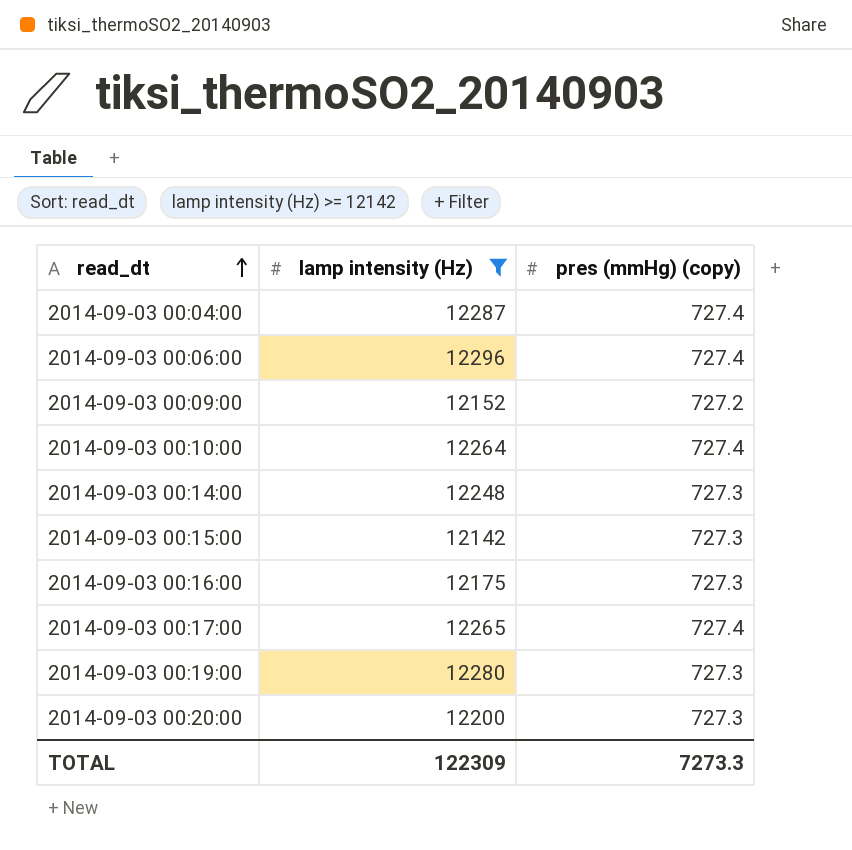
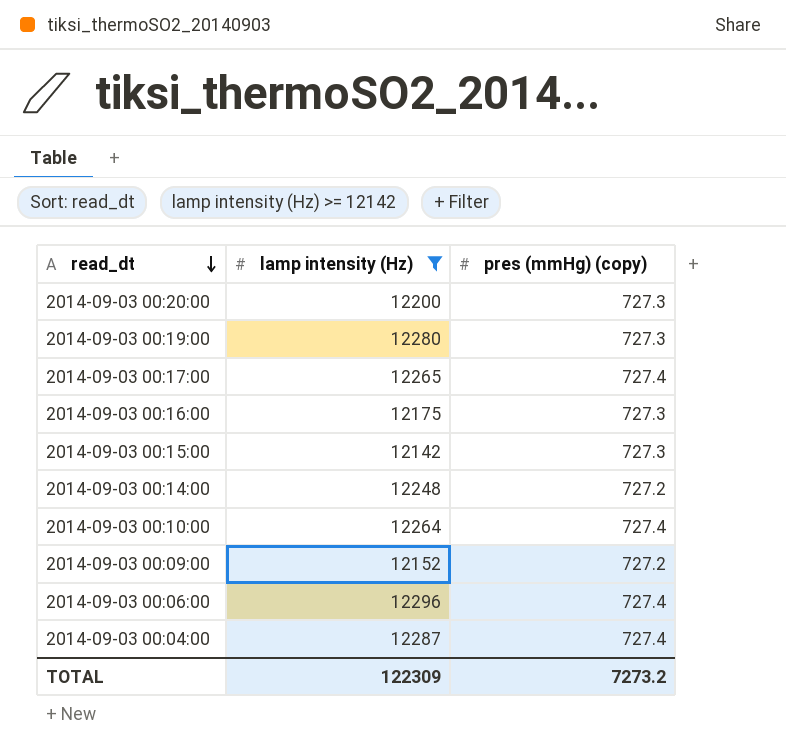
row order: read_dt ascending -> read_dt descending
2014-09-03 00:14:00 | pres (mmHg) (copy): 727.3 -> 727.2
TOTAL | pres (mmHg) (copy): 7273.3 -> 7273.2

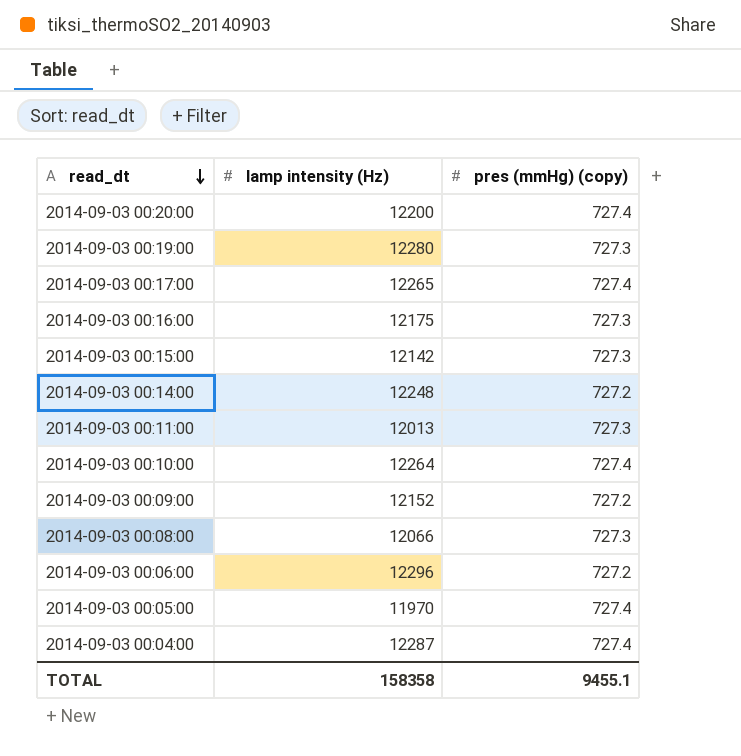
filter: lamp intensity (Hz) >= 12142 -> none
2014-09-03 00:20:00 | pres (mmHg) (copy): 727.3 -> 727.4
2014-09-03 00:06:00 | pres (mmHg) (copy): 727.4 -> 727.2
TOTAL | lamp intensity (Hz): 122309 -> 158358
TOTAL | pres (mmHg) (copy): 7273.2 -> 9455.1

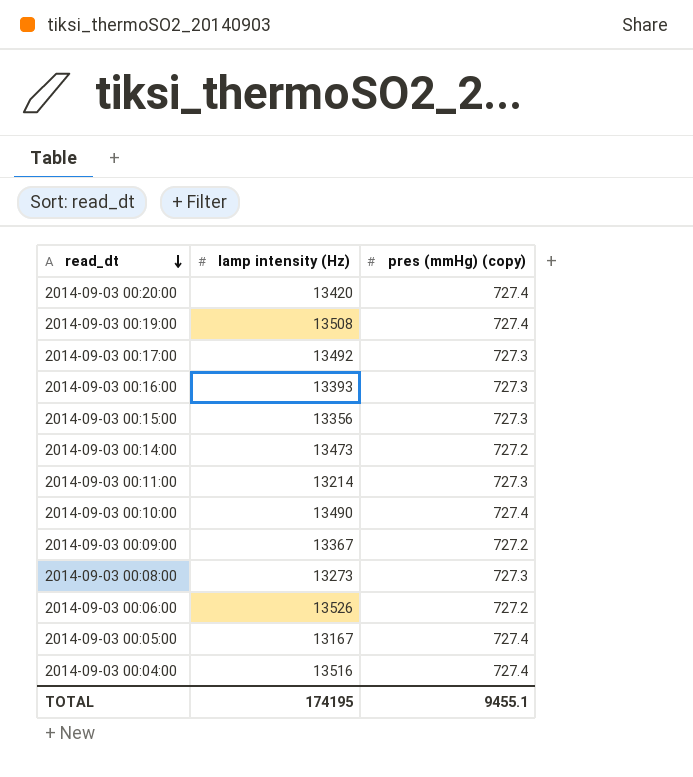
2014-09-03 00:20:00 | lamp intensity (Hz): 12200 -> 13420
2014-09-03 00:19:00 | lamp intensity (Hz): 12280 -> 13508
2014-09-03 00:19:00 | pres (mmHg) (copy): 727.3 -> 727.4
2014-09-03 00:17:00 | lamp intensity (Hz): 12265 -> 13492
2014-09-03 00:17:00 | pres (mmHg) (copy): 727.4 -> 727.3
2014-09-03 00:16:00 | lamp intensity (Hz): 12175 -> 13393
2014-09-03 00:15:00 | lamp intensity (Hz): 12142 -> 13356
2014-09-03 00:14:00 | lamp intensity (Hz): 12248 -> 13473
2014-09-03 00:11:00 | lamp intensity (Hz): 12013 -> 13214
2014-09-03 00:10:00 | lamp intensity (Hz): 12264 -> 13490
2014-09-03 00:09:00 | lamp intensity (Hz): 12152 -> 13367
2014-09-03 00:08:00 | lamp intensity (Hz): 12066 -> 13273
2014-09-03 00:06:00 | lamp intensity (Hz): 12296 -> 13526
2014-09-03 00:05:00 | lamp intensity (Hz): 11970 -> 13167
2014-09-03 00:04:00 | lamp intensity (Hz): 12287 -> 13516
TOTAL | lamp intensity (Hz): 158358 -> 174195

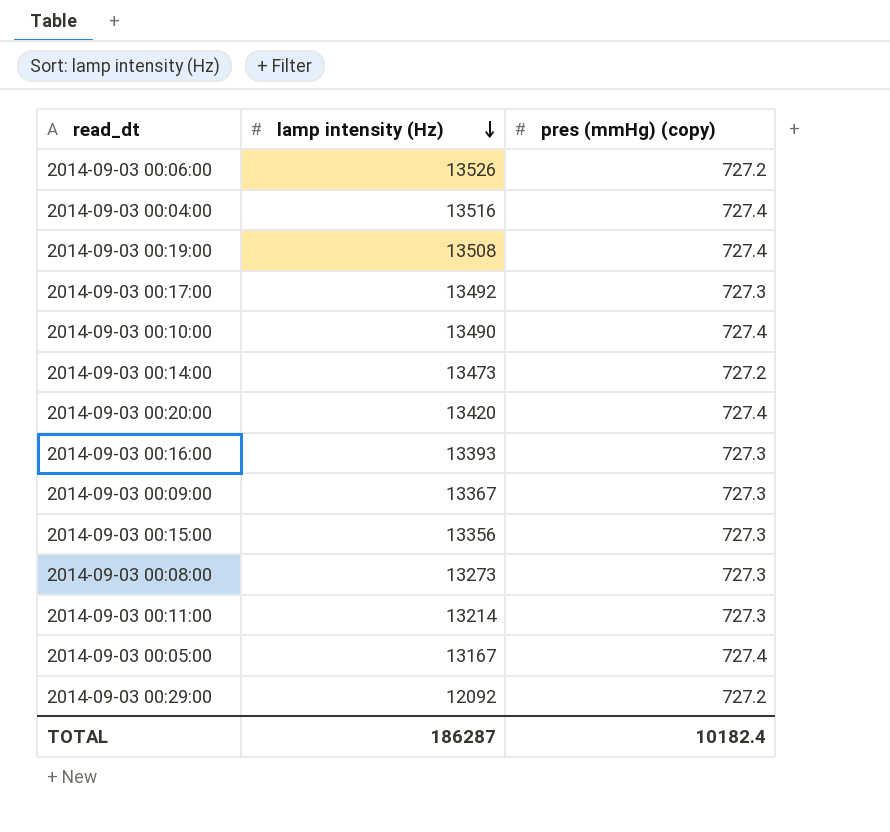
row order: read_dt descending -> lamp intensity (Hz) descending
2014-09-03 00:09:00 | pres (mmHg) (copy): 727.2 -> 727.3
row 2014-09-03 00:29:00: none -> 12092 | 727.2
TOTAL | lamp intensity (Hz): 174195 -> 186287
TOTAL | pres (mmHg) (copy): 9455.1 -> 10182.4

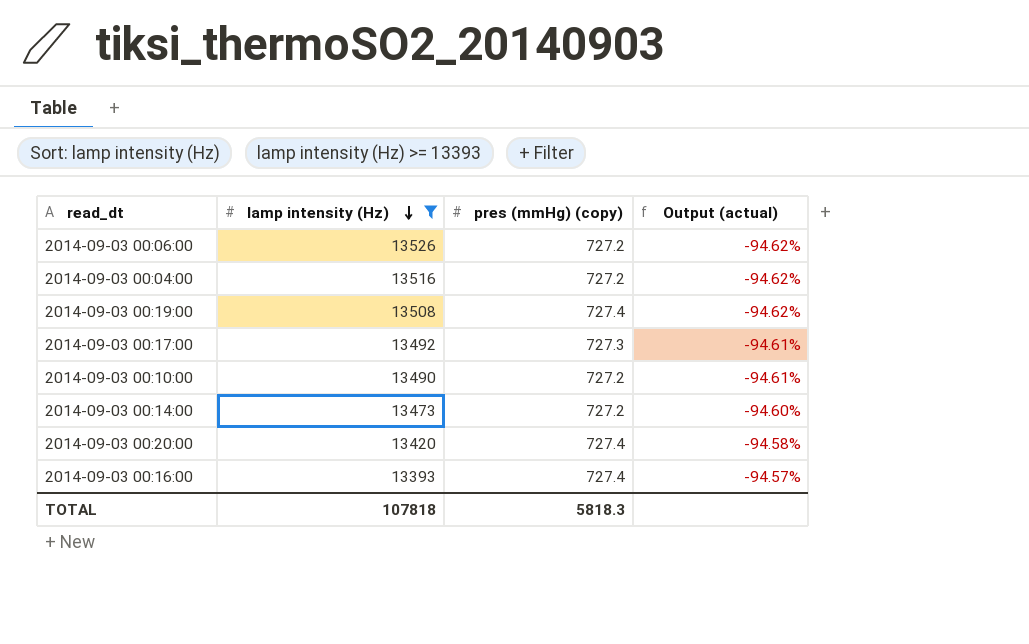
filter: none -> lamp intensity (Hz) >= 13393
column Output (actual) | formula: none -> ([pres (mmHg) (copy)] - [lamp intensity (Hz)]) / [lamp intensity (Hz)]
2014-09-03 00:04:00 | pres (mmHg) (copy): 727.4 -> 727.2
2014-09-03 00:10:00 | pres (mmHg) (copy): 727.4 -> 727.2
2014-09-03 00:16:00 | pres (mmHg) (copy): 727.3 -> 727.4
TOTAL | lamp intensity (Hz): 186287 -> 107818
TOTAL | pres (mmHg) (copy): 10182.4 -> 5818.3

